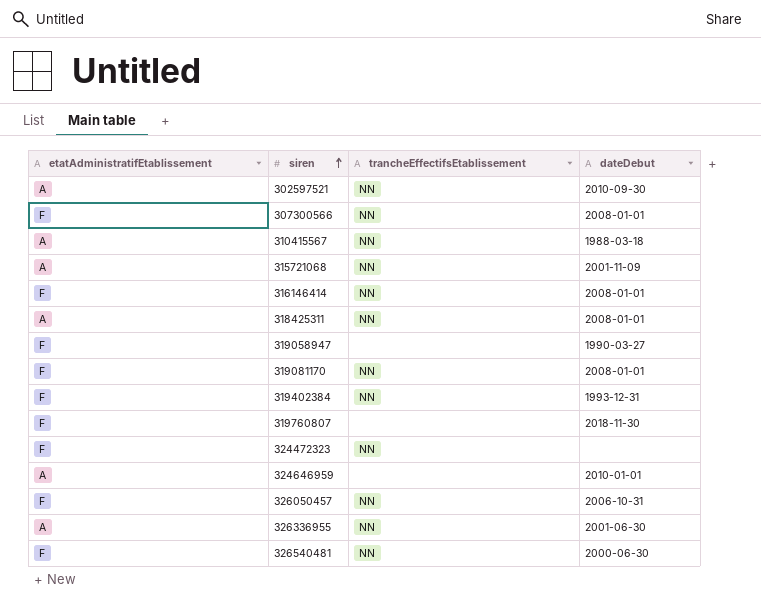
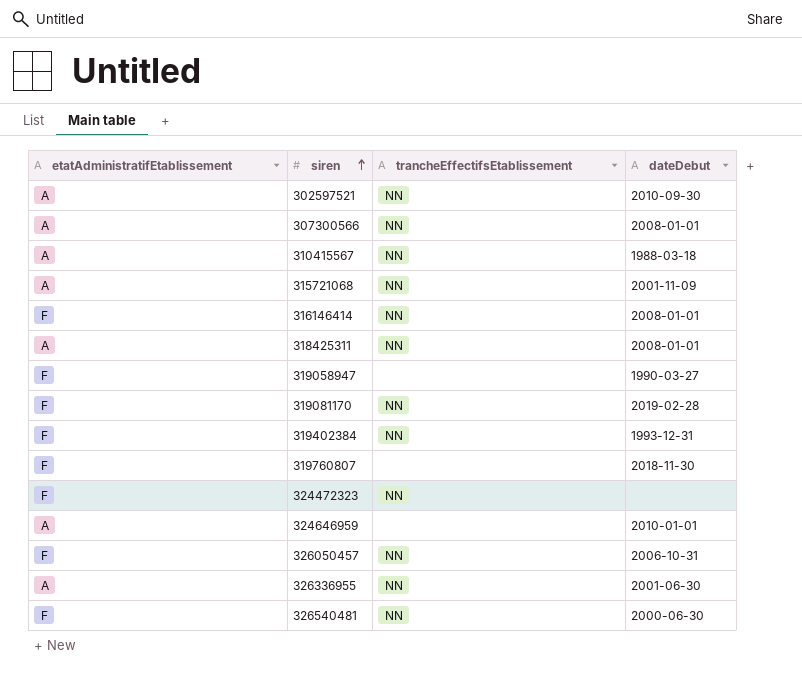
307300566 | etatAdministratifEtablissement: F -> A
319081170 | dateDebut: 2008-01-01 -> 2019-02-28

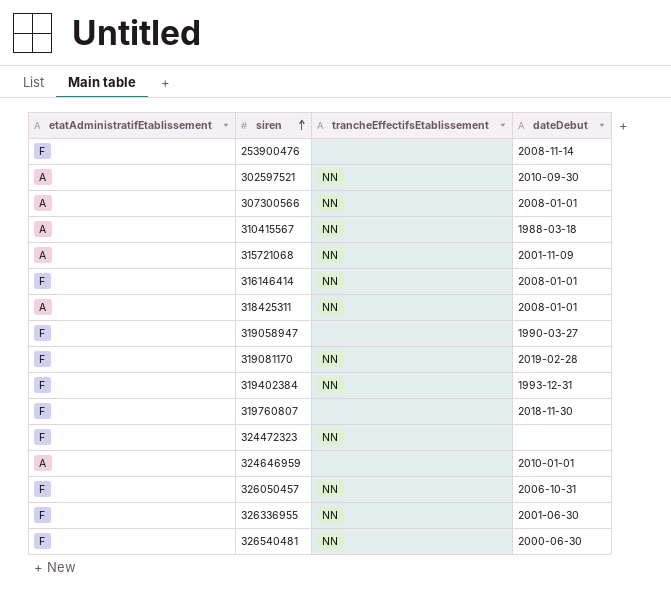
row 253900476: none -> F | none | 2008-11-14
326336955 | etatAdministratifEtablissement: A -> F

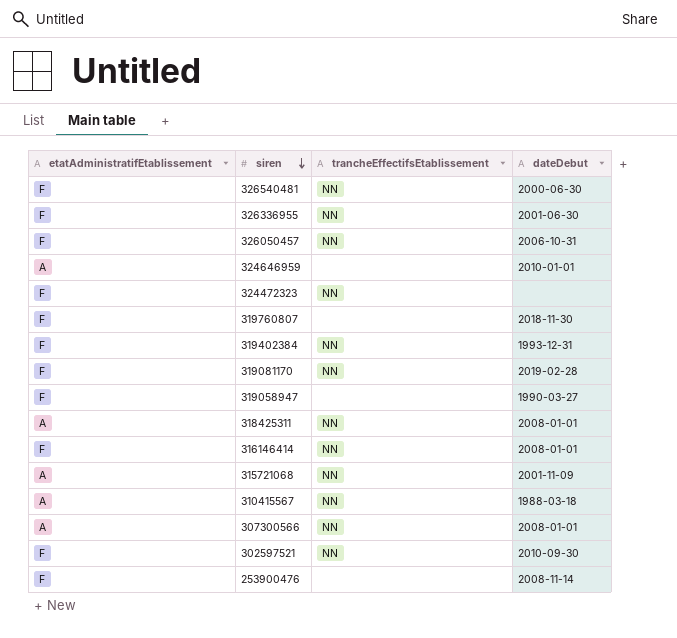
row order: siren ascending -> siren descending
302597521 | etatAdministratifEtablissement: A -> F

